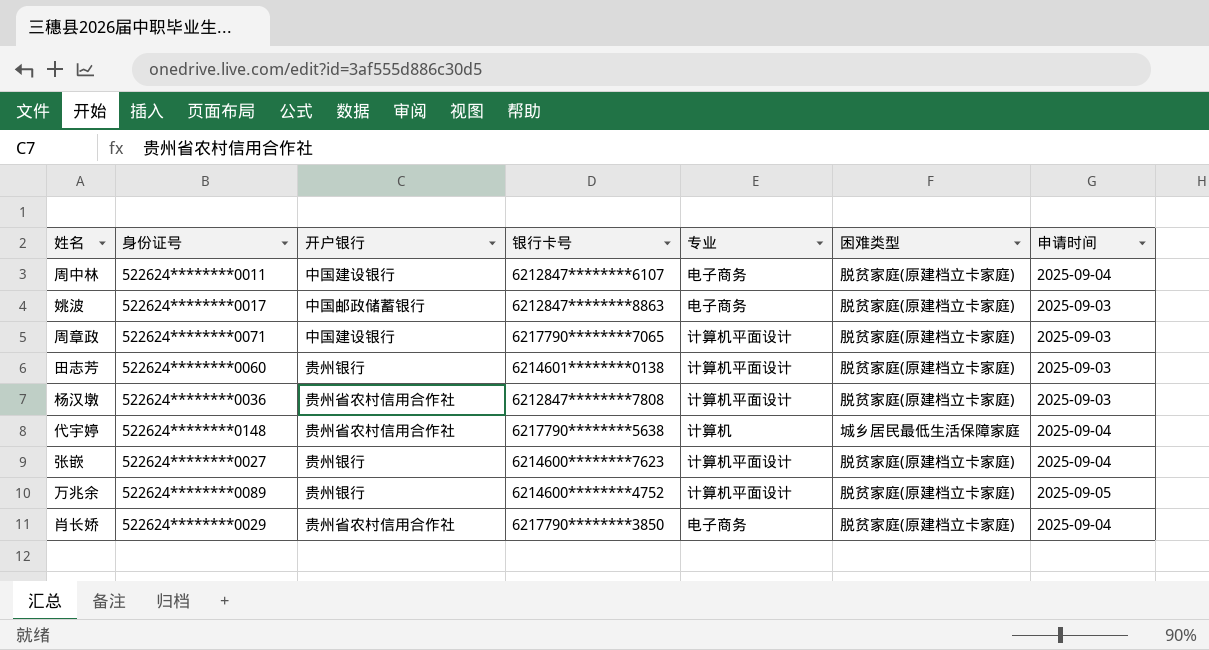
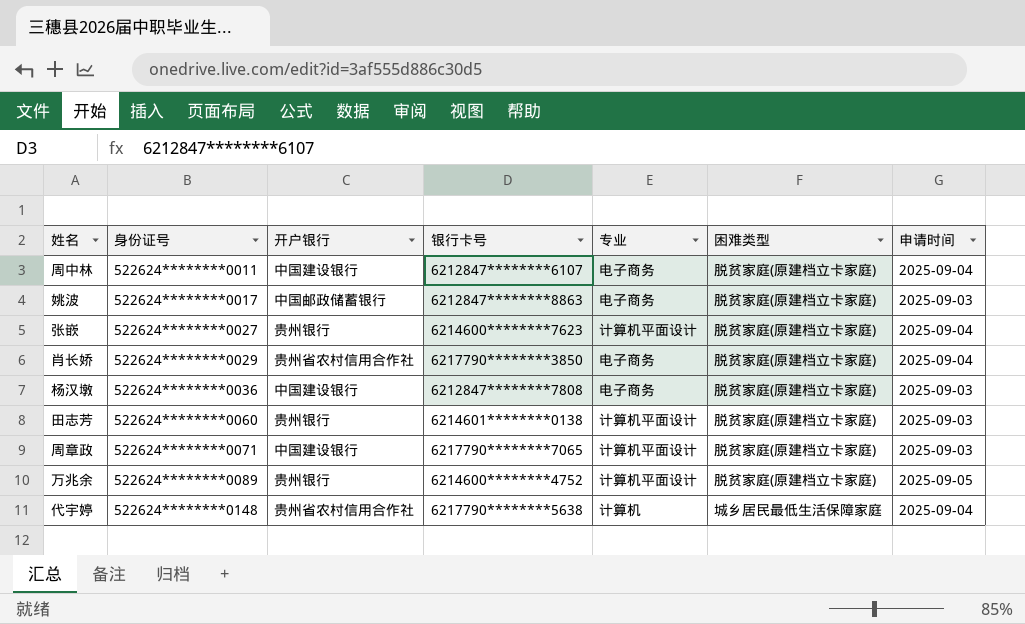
row order: none -> 身份证号 ascending
杨汉墩 | 开户银行: 贵州省农村信用合作社 -> 中国建设银行
杨汉墩 | 专业: 计算机平面设计 -> 电子商务

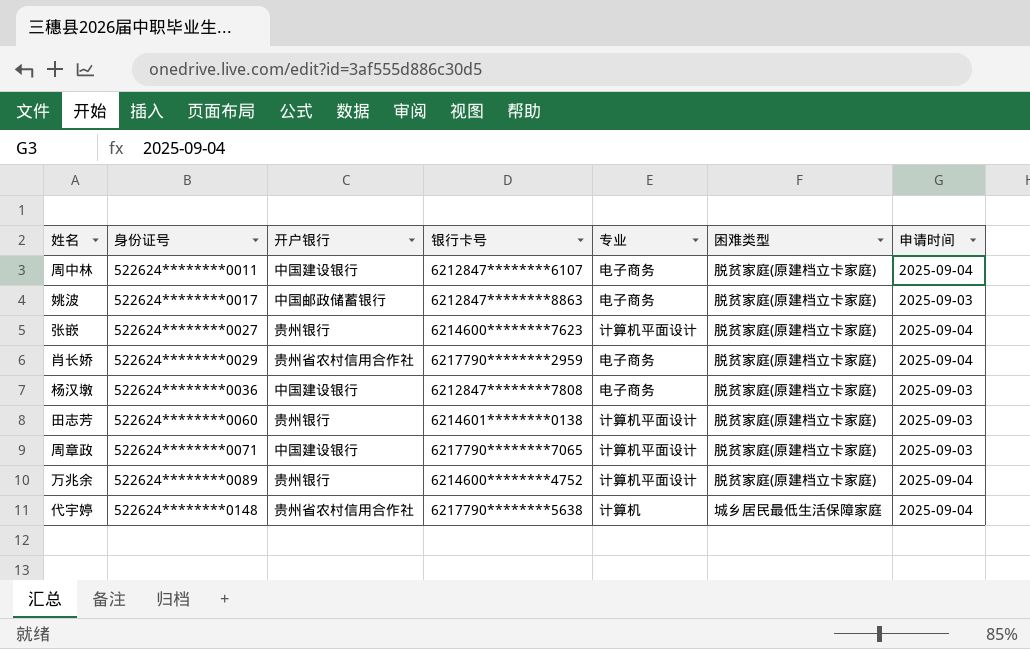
肖长娇 | 银行卡号: 6217790********3850 -> 6217790********2959
万兆余 | 申请时间: 2025-09-05 -> 2025-09-04

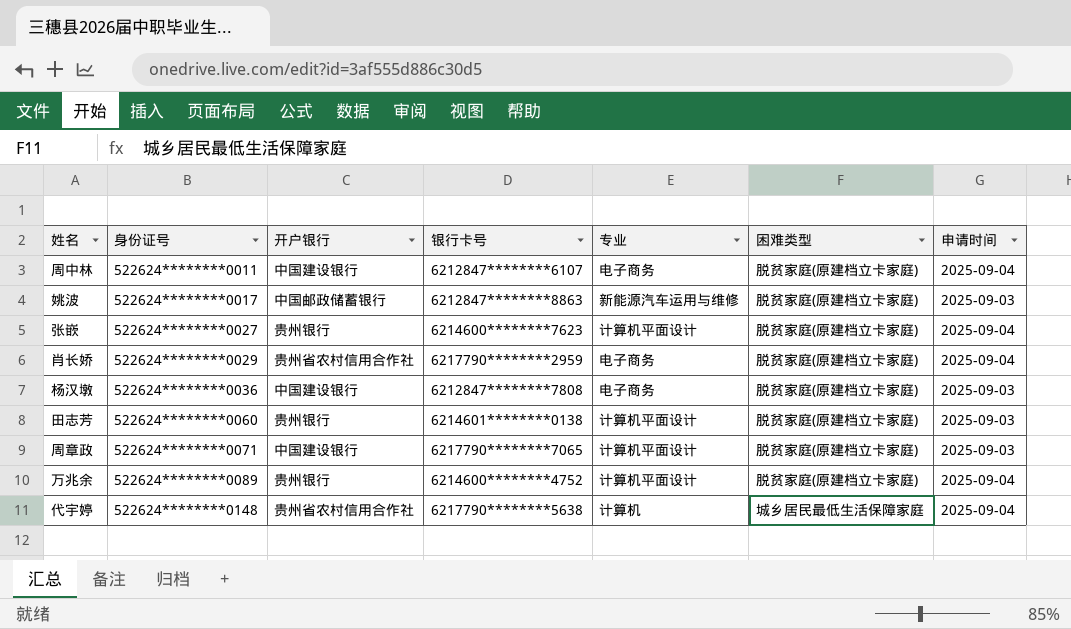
姚波 | 专业: 电子商务 -> 新能源汽车运用与维修

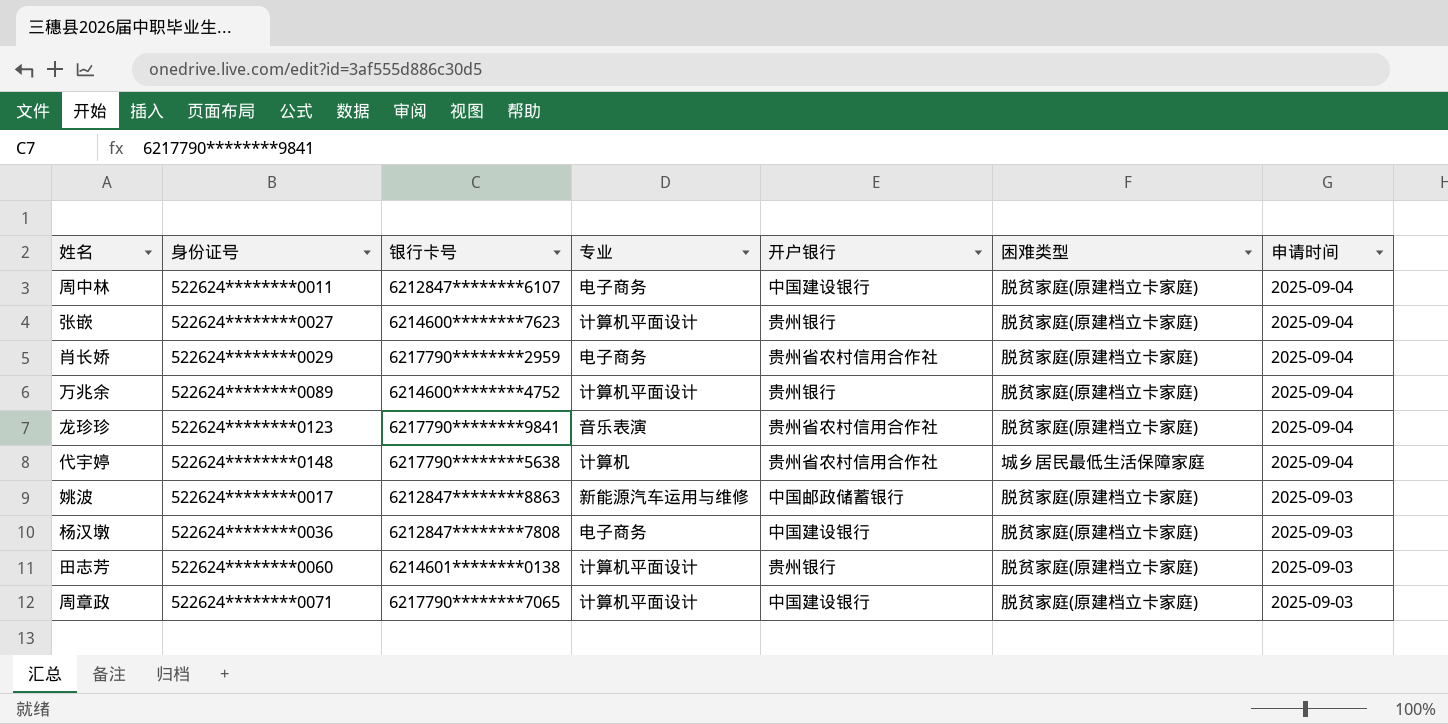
row order: 身份证号 ascending -> 申请时间 descending
column 开户银行 | position: 3 -> 5
row 龙珍珍: none -> 522624********0123 | 6217790********9841 | 音乐表演 | 贵州省农村信用合作社 | 脱贫家庭(原建档立卡家庭) | 2025-09-04

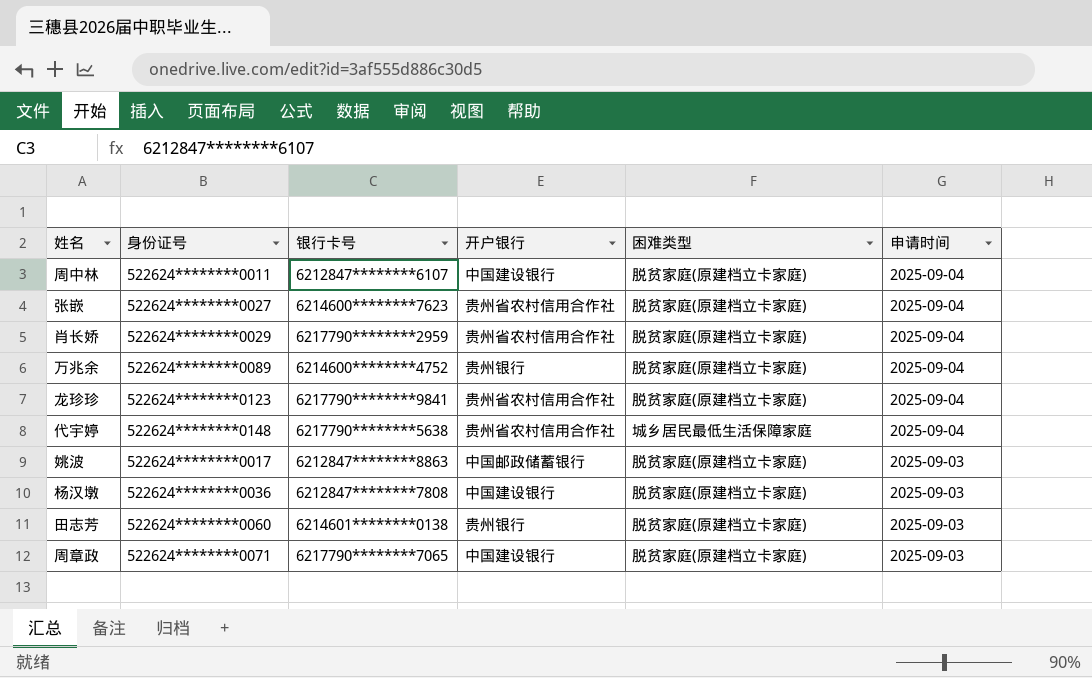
column 专业 | position: 4 -> none
张嵌 | 开户银行: 贵州银行 -> 贵州省农村信用合作社

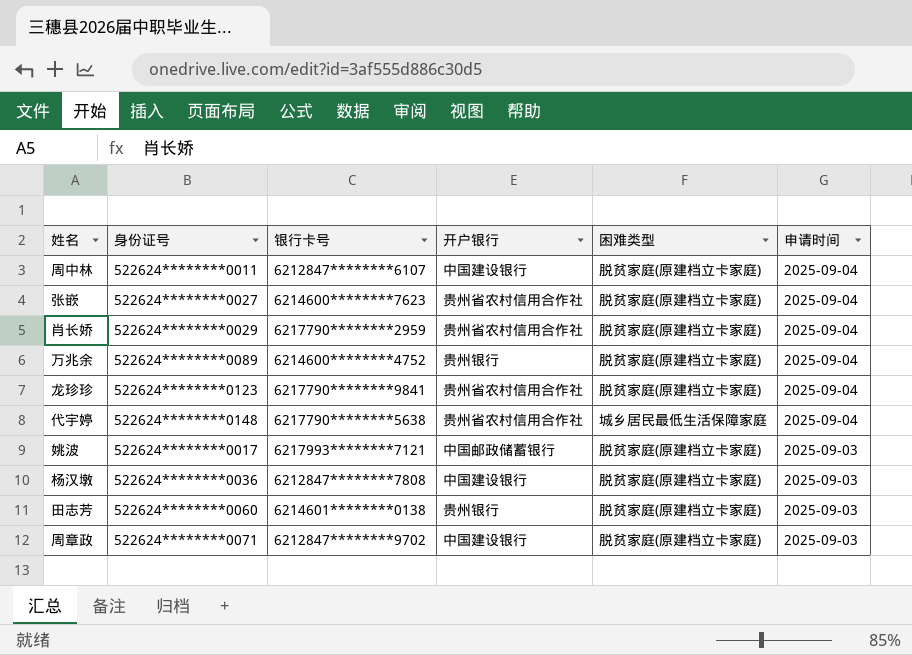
姚波 | 银行卡号: 6212847********8863 -> 6217993********7121
周章政 | 银行卡号: 6217790********7065 -> 6212847********9702

